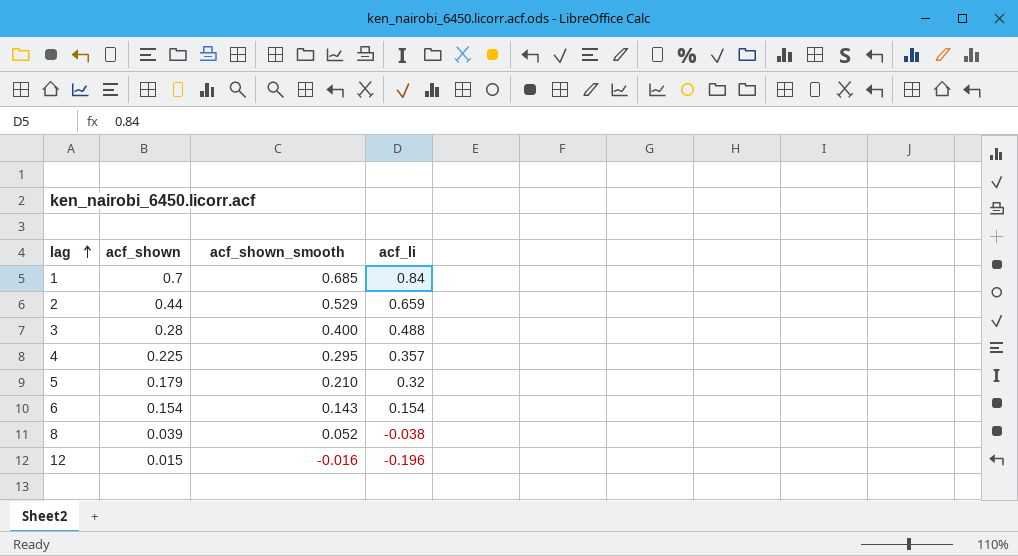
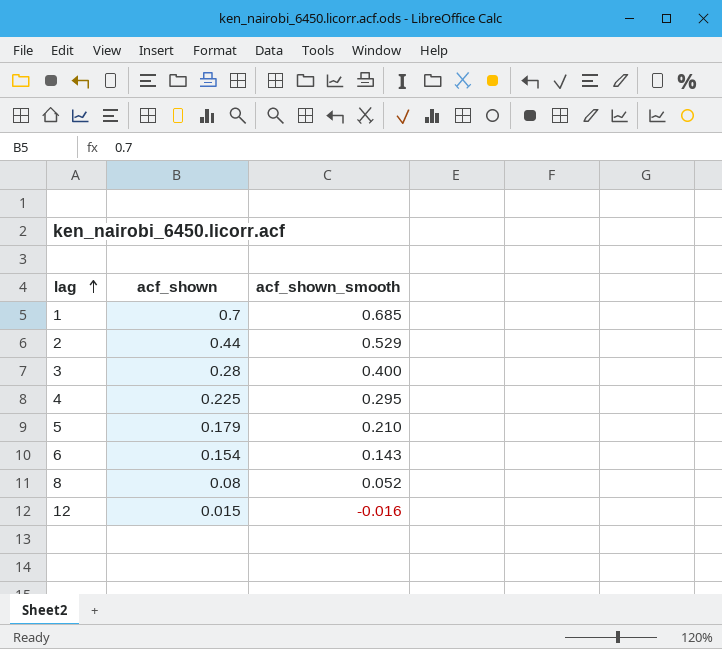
column acf_li | position: 4 -> none
8 | acf_shown: 0.039 -> 0.08

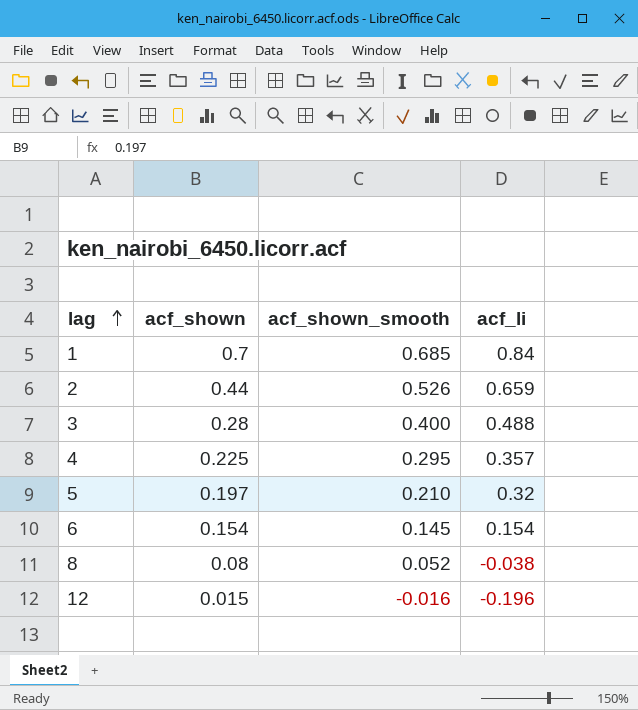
column acf_li | position: none -> 4
2 | acf_shown_smooth: 0.529 -> 0.526
5 | acf_shown: 0.179 -> 0.197
6 | acf_shown_smooth: 0.143 -> 0.145

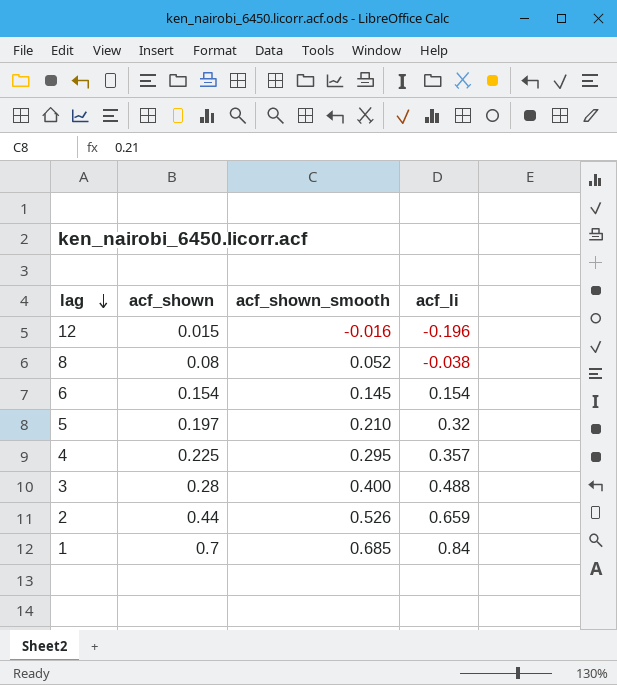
row order: lag ascending -> lag descending

